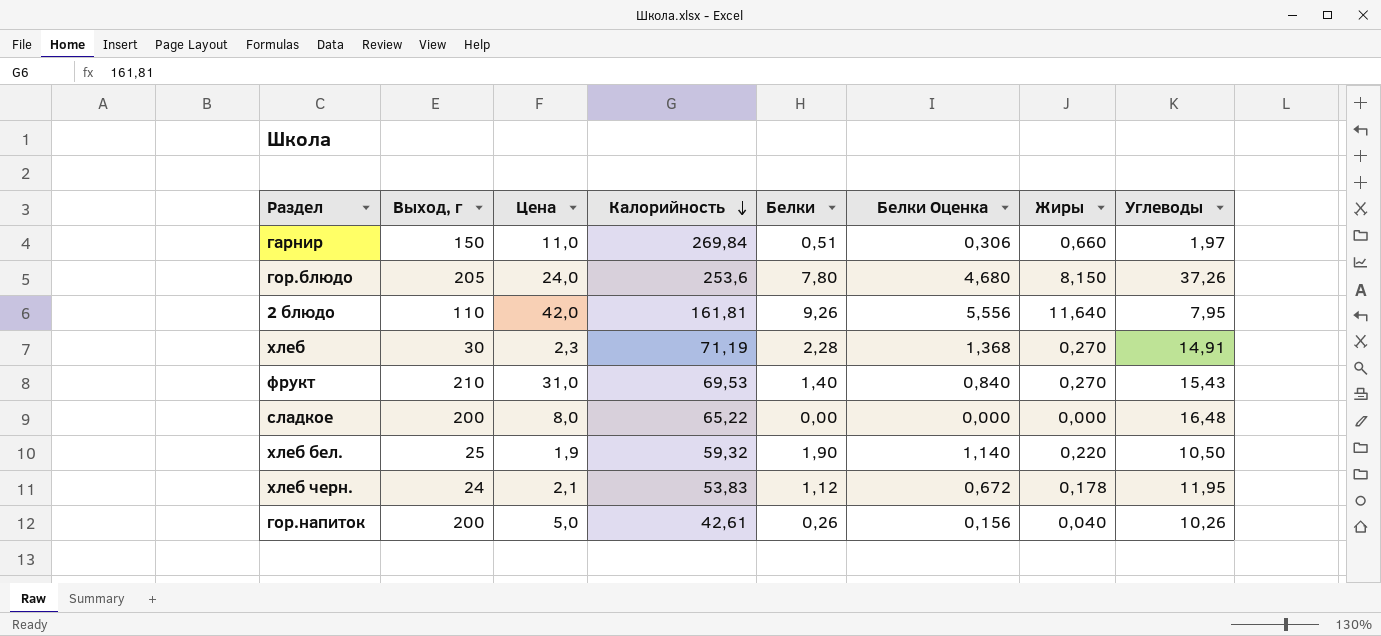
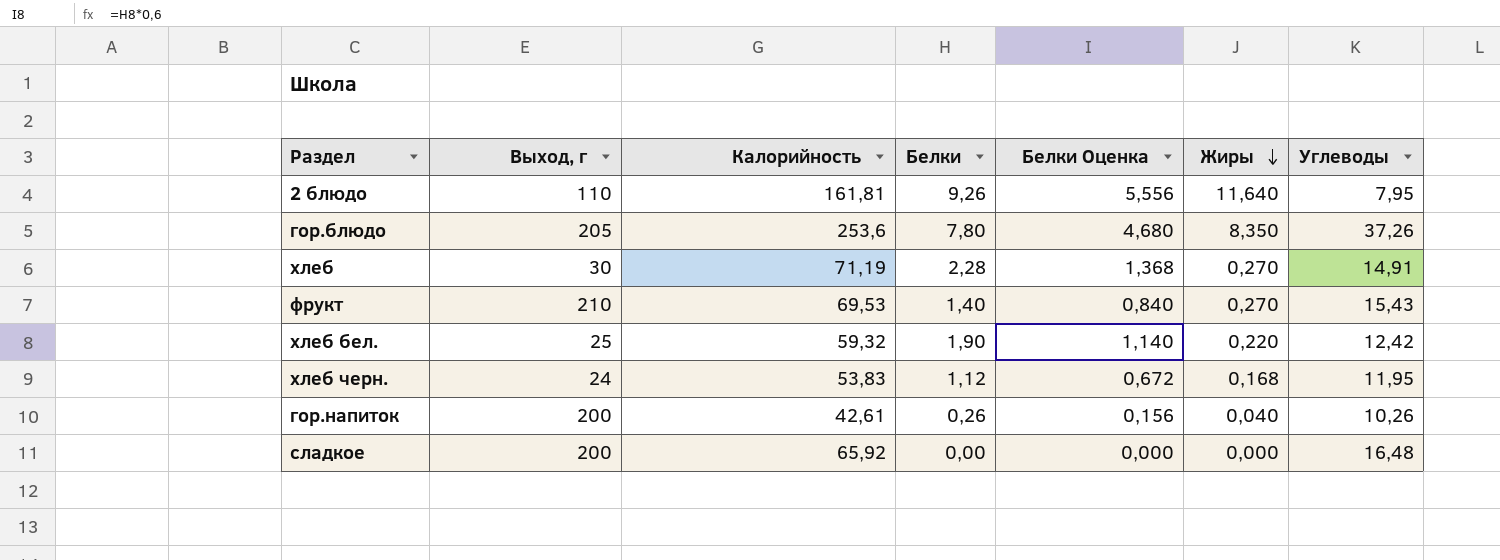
row order: Калорийность descending -> Жиры descending
column Цена | position: 3 -> none
row гарнир: 150 | 11,0 | 269,84 | 0,51 | 0,306 | 0,660 | 1,97 -> none
гор.блюдо | Жиры: 8,150 -> 8,350
хлеб бел. | Углеводы: 10,50 -> 12,42
хлеб черн. | Жиры: 0,178 -> 0,168
сладкое | Калорийность: 65,22 -> 65,92

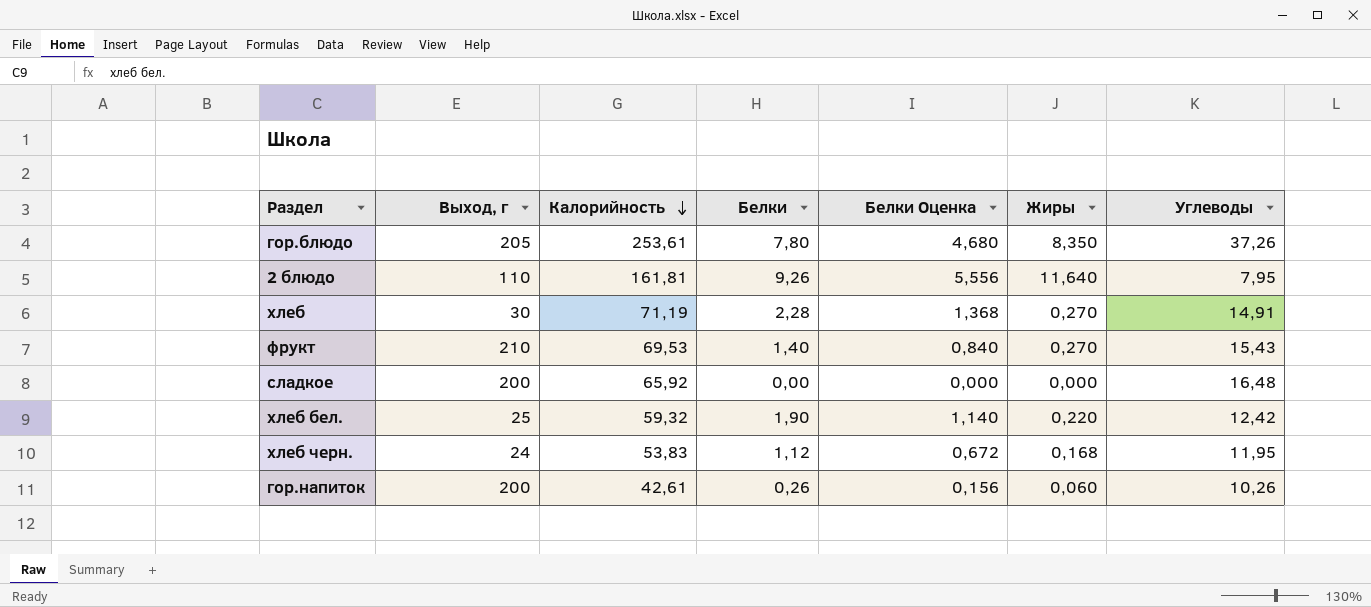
row order: Жиры descending -> Калорийность descending
гор.блюдо | Калорийность: 253,6 -> 253,61
гор.напиток | Жиры: 0,040 -> 0,060

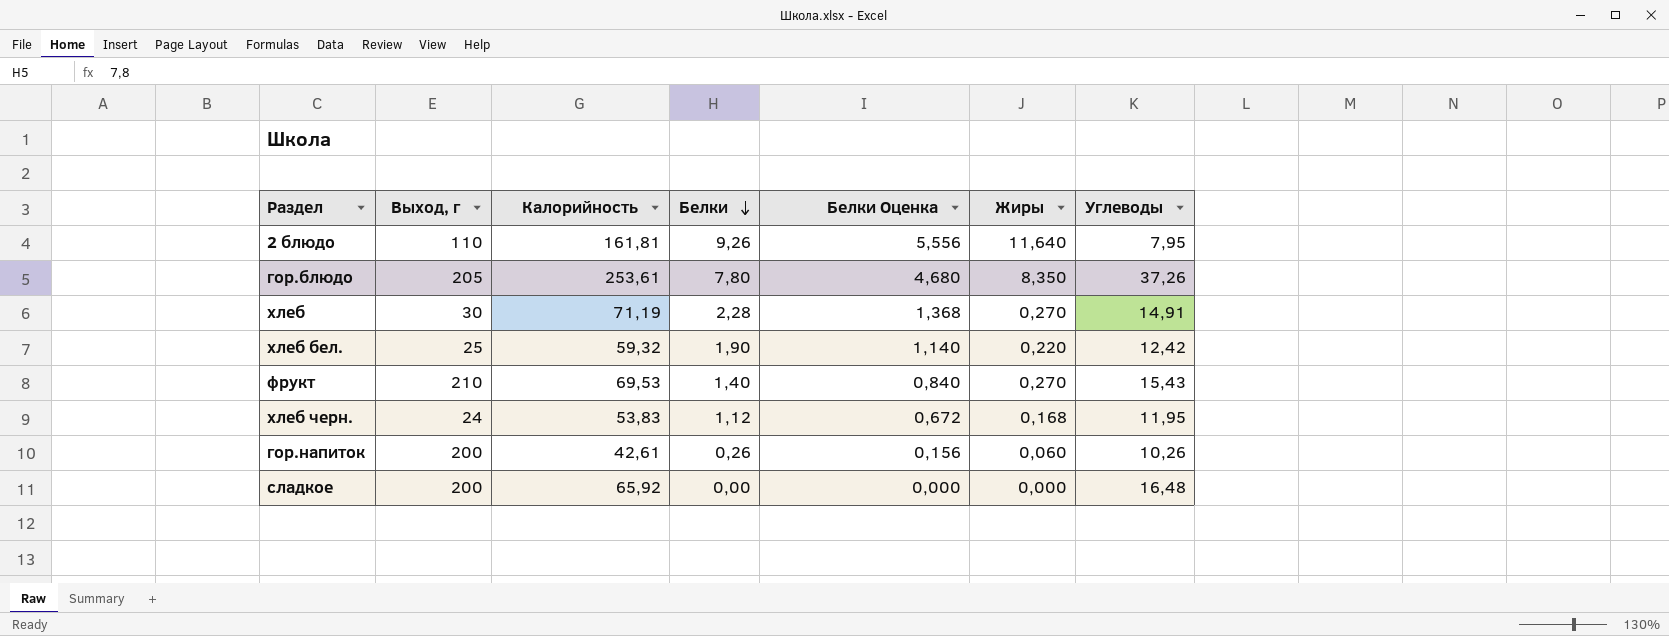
row order: Калорийность descending -> Белки descending

